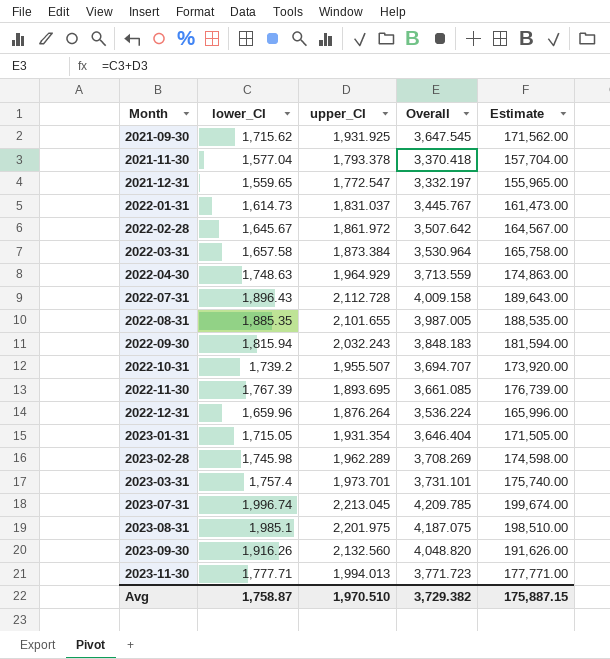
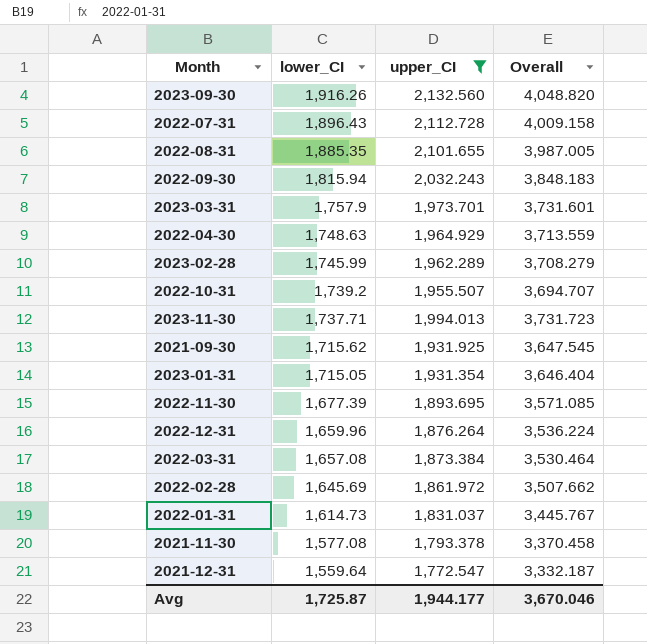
filter: none -> upper_CI <= 2,132.560
row order: Month ascending -> lower_CI descending
column Estimate | formula: [lower_CI] * 100 -> none
2023-03-31 | lower_CI: 1,757.4 -> 1,757.9
2023-03-31 | Overall: 3,731.101 -> 3,731.601
2023-02-28 | lower_CI: 1,745.98 -> 1,745.99
2023-02-28 | Overall: 3,708.269 -> 3,708.279
2023-11-30 | lower_CI: 1,777.71 -> 1,737.71
2023-11-30 | Overall: 3,771.723 -> 3,731.723
2022-11-30 | lower_CI: 1,767.39 -> 1,677.39
2022-11-30 | Overall: 3,661.085 -> 3,571.085
2022-03-31 | lower_CI: 1,657.58 -> 1,657.08
2022-03-31 | Overall: 3,530.964 -> 3,530.464
2022-02-28 | lower_CI: 1,645.67 -> 1,645.69
2022-02-28 | Overall: 3,507.642 -> 3,507.662
2021-11-30 | lower_CI: 1,577.04 -> 1,577.08
2021-11-30 | Overall: 3,370.418 -> 3,370.458
2021-12-31 | lower_CI: 1,559.65 -> 1,559.64
2021-12-31 | Overall: 3,332.197 -> 3,332.187
Avg | lower_CI: 1,758.87 -> 1,725.87
Avg | upper_CI: 1,970.510 -> 1,944.177
Avg | Overall: 3,729.382 -> 3,670.046

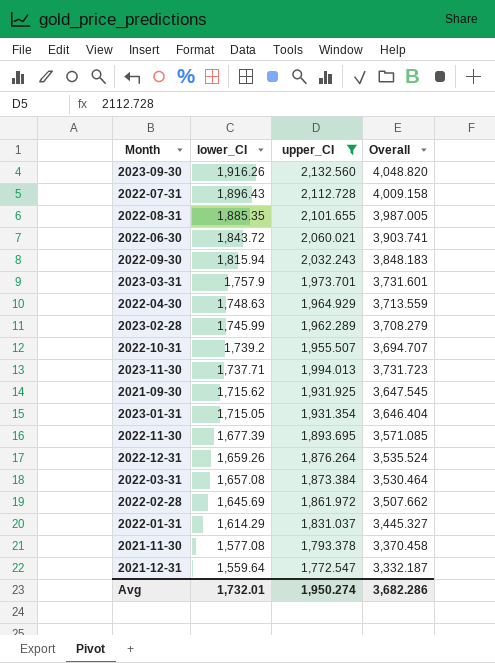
row 2022-06-30: none -> 1,843.72 | 2,060.021 | 3,903.741
2022-12-31 | lower_CI: 1,659.96 -> 1,659.26
2022-12-31 | Overall: 3,536.224 -> 3,535.524
2022-01-31 | lower_CI: 1,614.73 -> 1,614.29
2022-01-31 | Overall: 3,445.767 -> 3,445.327
Avg | lower_CI: 1,725.87 -> 1,732.01
Avg | upper_CI: 1,944.177 -> 1,950.274
Avg | Overall: 3,670.046 -> 3,682.286

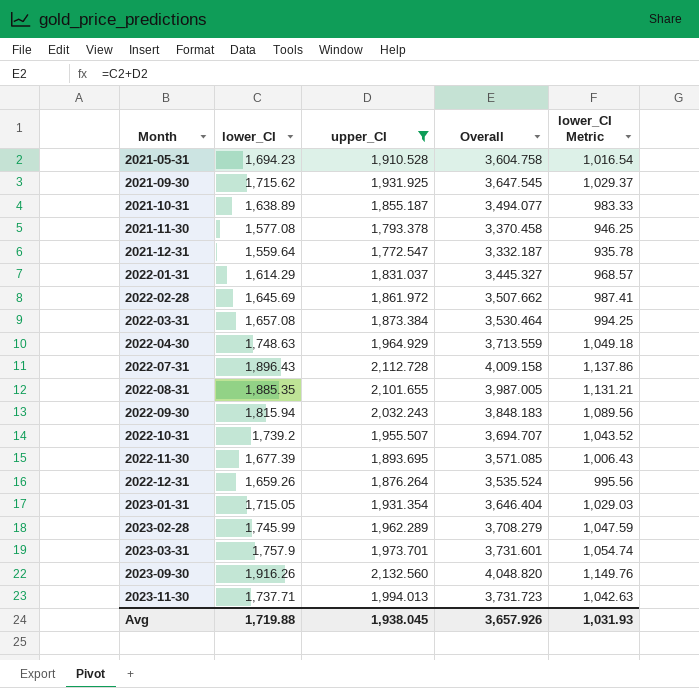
row order: lower_CI descending -> Month ascending
column lower_CI Metric | formula: none -> [lower_CI] * 0.6
row 2022-06-30: 1,843.72 | 2,060.021 | 3,903.741 -> none
row 2021-05-31: none -> 1,694.23 | 1,910.528 | 3,604.758 | 1,016.54
row 2021-10-31: none -> 1,638.89 | 1,855.187 | 3,494.077 | 983.33
Avg | lower_CI: 1,732.01 -> 1,719.88
Avg | upper_CI: 1,950.274 -> 1,938.045
Avg | Overall: 3,682.286 -> 3,657.926

